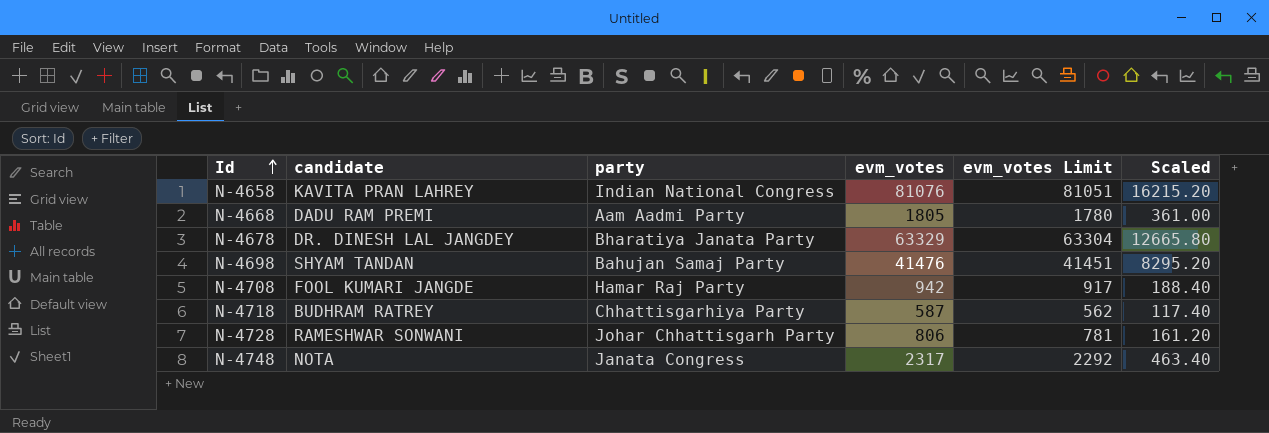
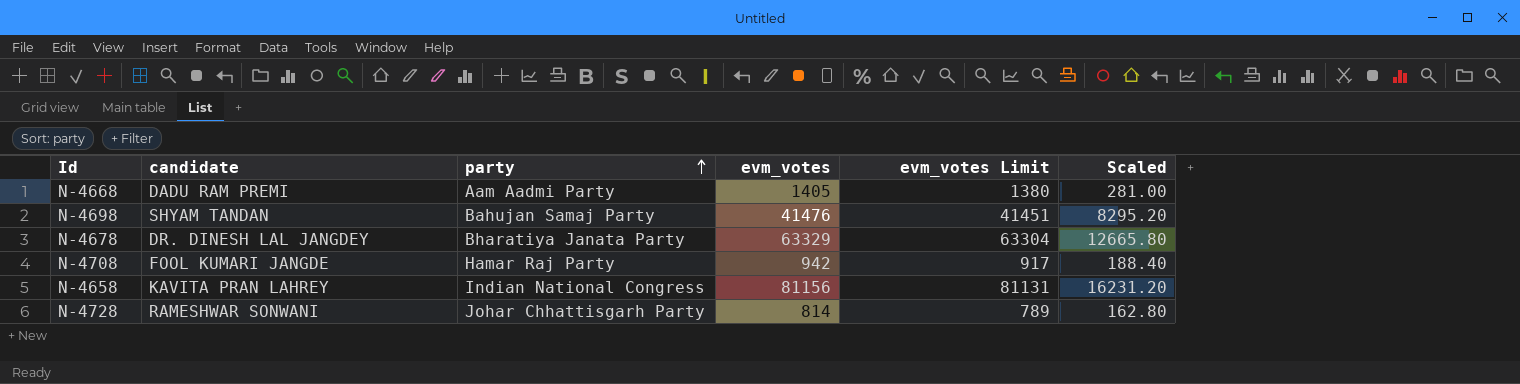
row order: Id ascending -> party ascending
row N-4718: BUDHRAM RATREY | Chhattisgarhiya Party | 587 | 562 | 117.40 -> none
row N-4748: NOTA | Janata Congress | 2317 | 2292 | 463.40 -> none
N-4668 | evm_votes: 1805 -> 1405
N-4668 | evm_votes Limit: 1780 -> 1380
N-4668 | Scaled: 361.00 -> 281.00
N-4658 | evm_votes: 81076 -> 81156
N-4658 | evm_votes Limit: 81051 -> 81131
N-4658 | Scaled: 16215.20 -> 16231.20
N-4728 | evm_votes: 806 -> 814
N-4728 | evm_votes Limit: 781 -> 789
N-4728 | Scaled: 161.20 -> 162.80

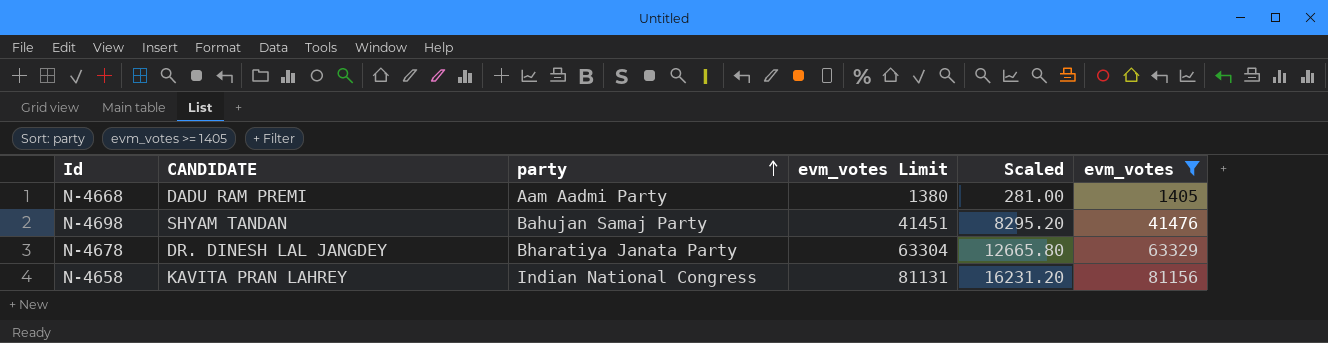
filter: none -> evm_votes >= 1405
column name: candidate -> CANDIDATE
column evm_votes | position: 4 -> 6

